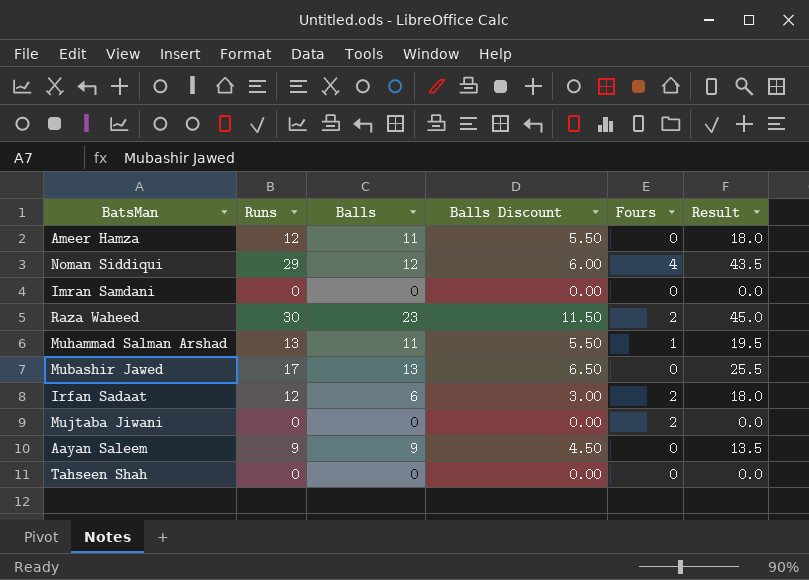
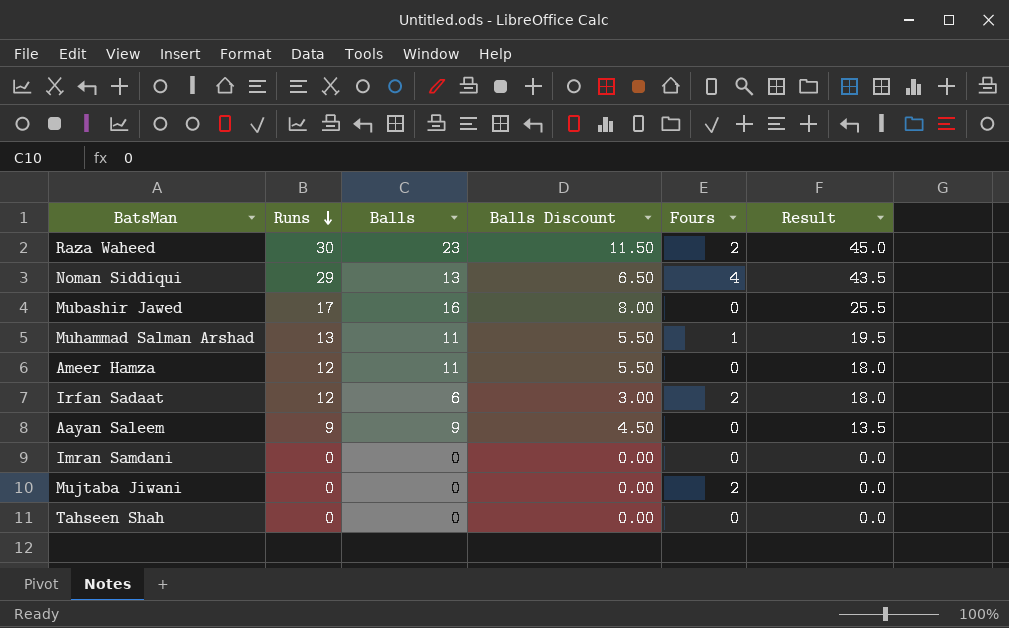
row order: none -> Runs descending
Noman Siddiqui | Balls: 12 -> 13
Noman Siddiqui | Balls Discount: 6.00 -> 6.50
Mubashir Jawed | Balls: 13 -> 16
Mubashir Jawed | Balls Discount: 6.50 -> 8.00

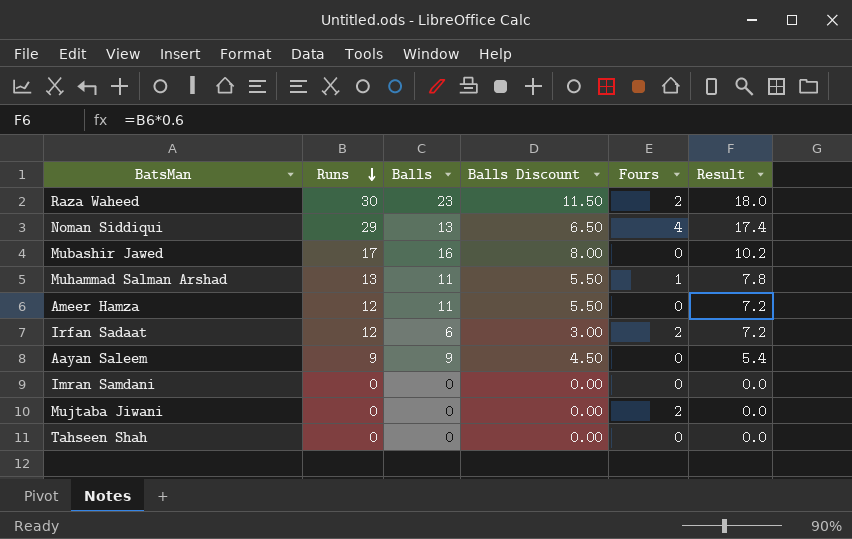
column Result | formula: [Runs] * 1.5 -> [Runs] * 0.6

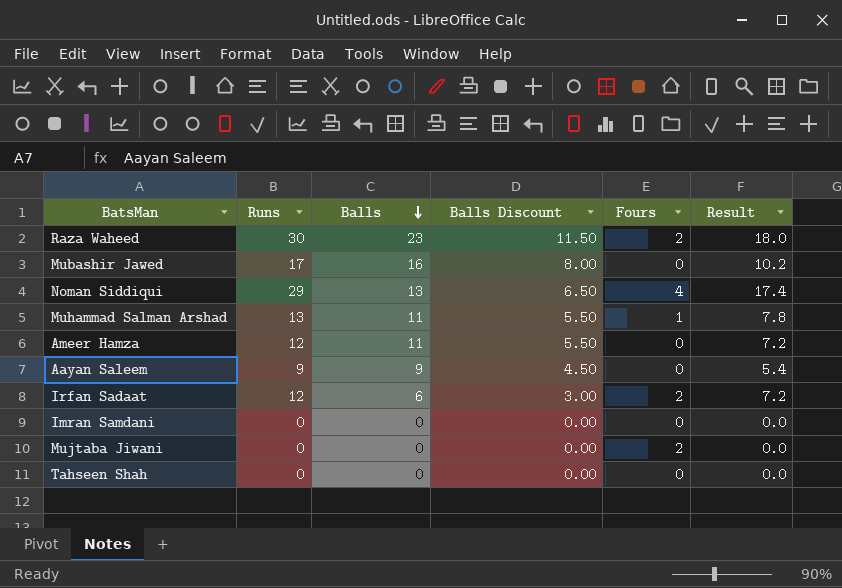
row order: Runs descending -> Balls descending

